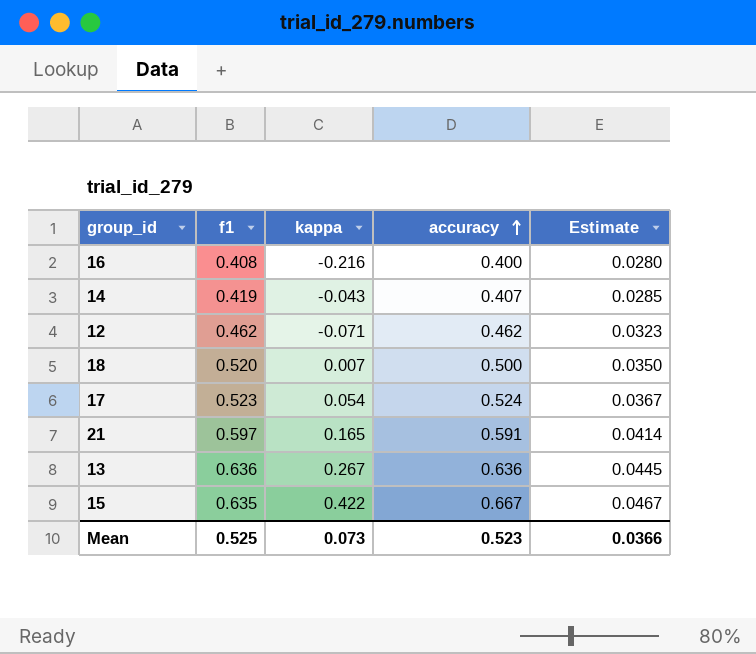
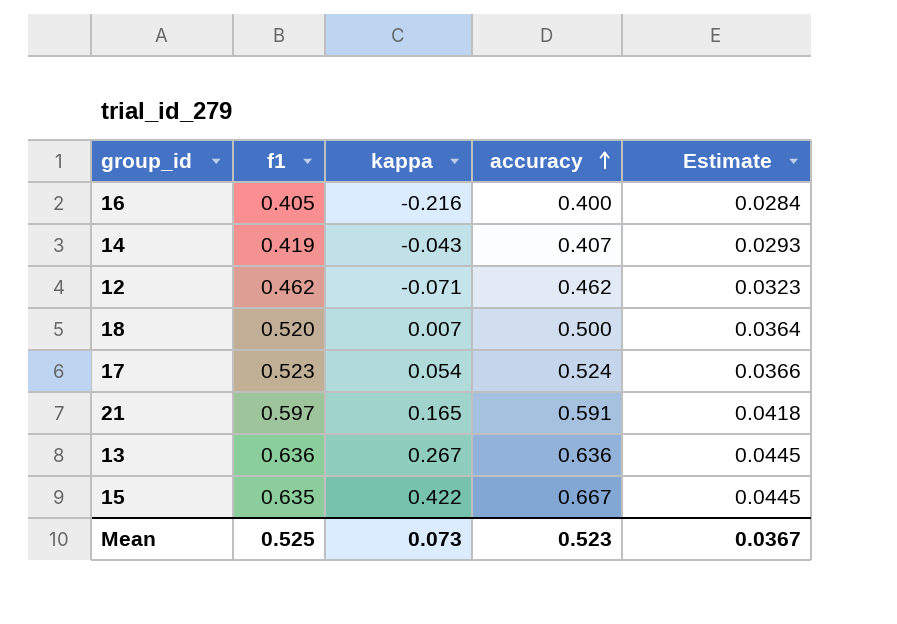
column Estimate | formula: [accuracy] * 0.07 -> [f1] * 0.07
16 | f1: 0.408 -> 0.405
Mean | Estimate: 0.0366 -> 0.0367

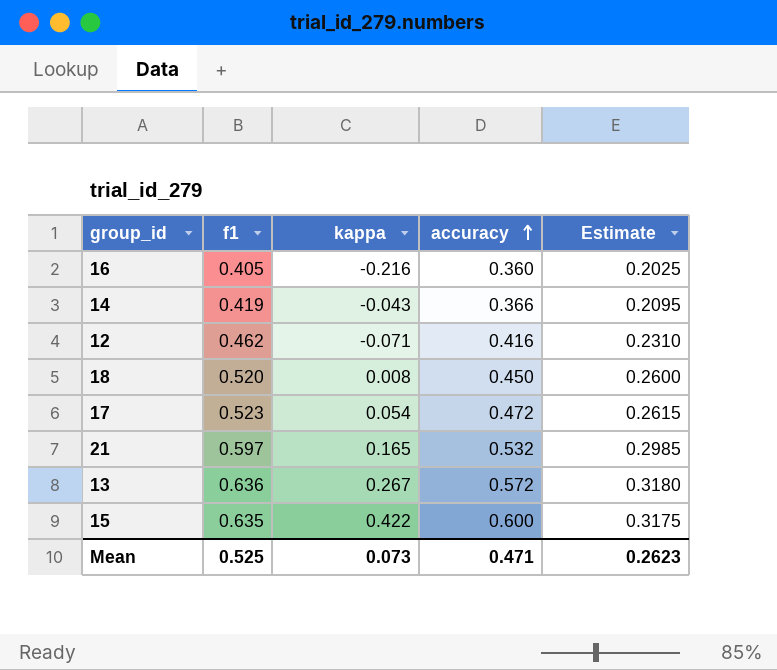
column Estimate | formula: [f1] * 0.07 -> [f1] * 0.5
16 | accuracy: 0.400 -> 0.360
14 | accuracy: 0.407 -> 0.366
12 | accuracy: 0.462 -> 0.416
18 | kappa: 0.007 -> 0.008
18 | accuracy: 0.500 -> 0.450
17 | accuracy: 0.524 -> 0.472
21 | accuracy: 0.591 -> 0.532
13 | accuracy: 0.636 -> 0.572
15 | accuracy: 0.667 -> 0.600
Mean | accuracy: 0.523 -> 0.471
Mean | Estimate: 0.0367 -> 0.2623

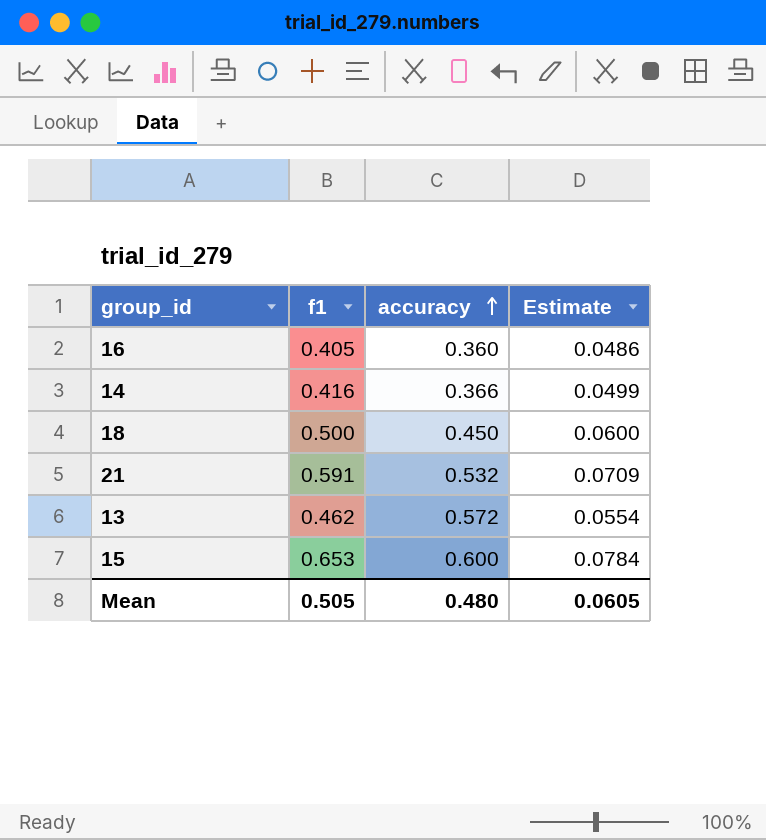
column kappa | position: 3 -> none
column Estimate | formula: [f1] * 0.5 -> [f1] * 0.12
row 12: 0.462 | -0.071 | 0.416 | 0.2310 -> none
row 17: 0.523 | 0.054 | 0.472 | 0.2615 -> none
14 | f1: 0.419 -> 0.416
18 | f1: 0.520 -> 0.500
21 | f1: 0.597 -> 0.591
13 | f1: 0.636 -> 0.462
15 | f1: 0.635 -> 0.653
Mean | f1: 0.525 -> 0.505
Mean | accuracy: 0.471 -> 0.480
Mean | Estimate: 0.2623 -> 0.0605

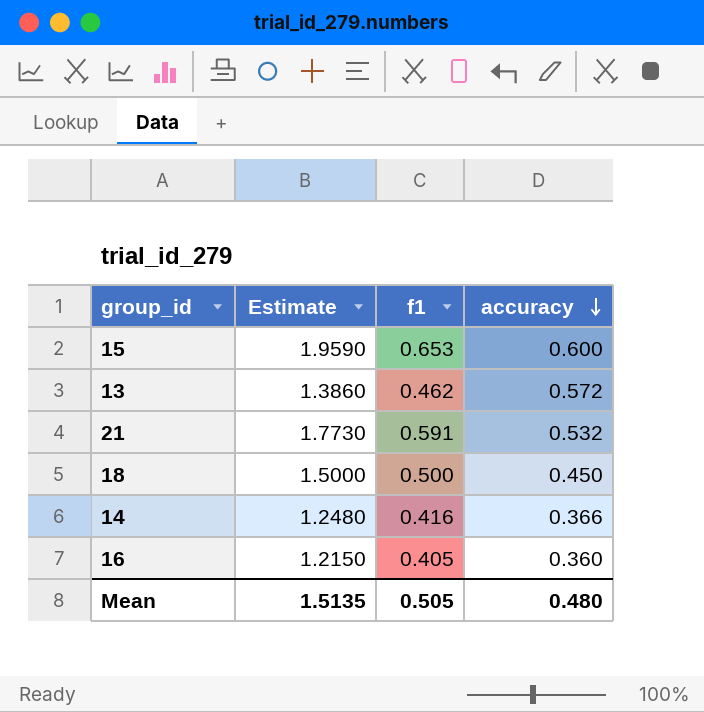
row order: accuracy ascending -> accuracy descending
column Estimate | formula: [f1] * 0.12 -> [f1] * 3
column Estimate | position: 4 -> 2
Mean | Estimate: 0.0605 -> 1.5135

